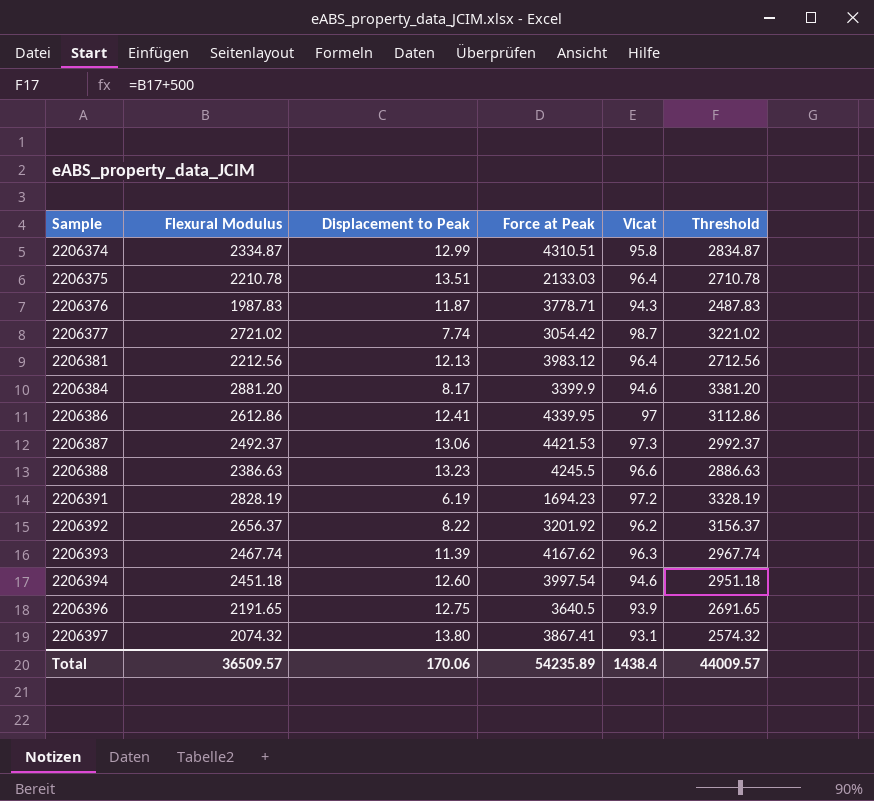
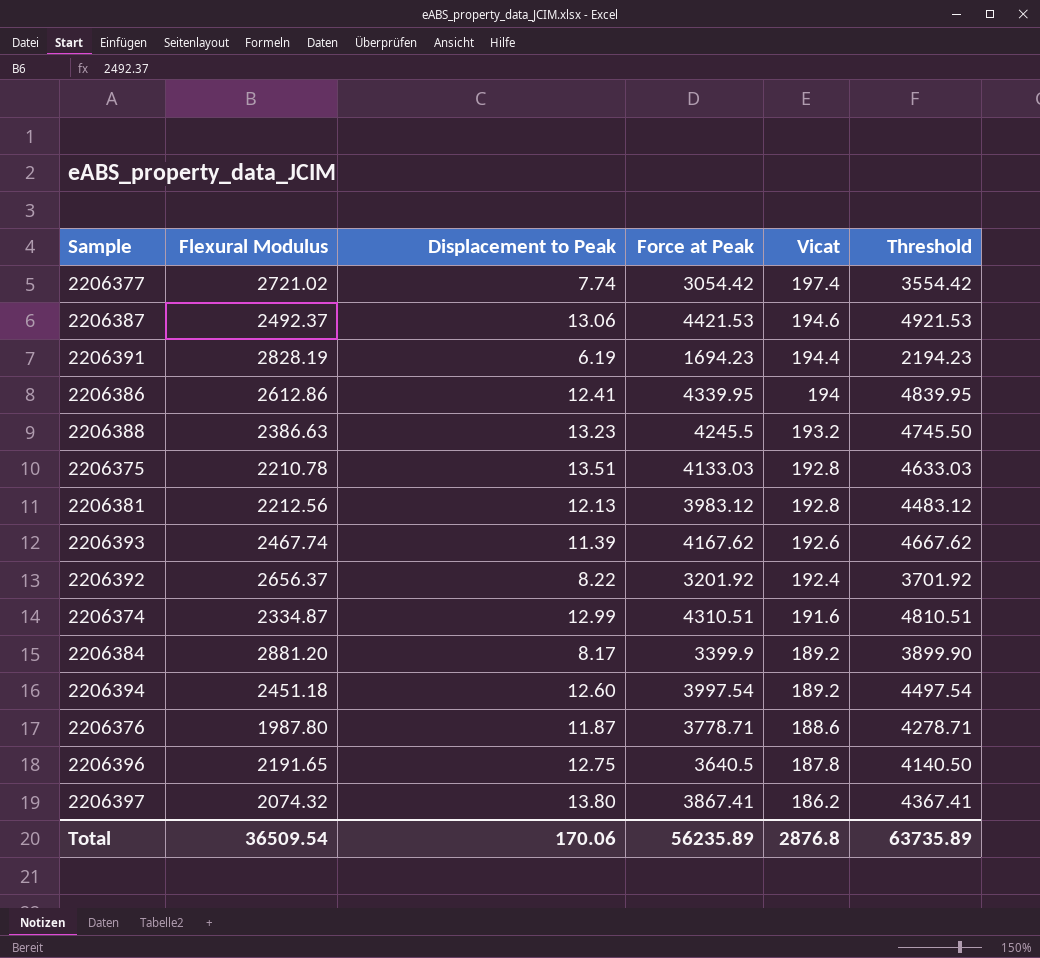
row order: Sample ascending -> Vicat descending
column Threshold | formula: [Flexural Modulus] + 500 -> [Force at Peak] + 500
2206377 | Vicat: 98.7 -> 197.4
2206387 | Vicat: 97.3 -> 194.6
2206391 | Vicat: 97.2 -> 194.4
2206386 | Vicat: 97 -> 194
2206388 | Vicat: 96.6 -> 193.2
2206375 | Force at Peak: 2133.03 -> 4133.03
2206375 | Vicat: 96.4 -> 192.8
2206381 | Vicat: 96.4 -> 192.8
2206393 | Vicat: 96.3 -> 192.6
2206392 | Vicat: 96.2 -> 192.4
2206374 | Vicat: 95.8 -> 191.6
2206384 | Vicat: 94.6 -> 189.2
2206394 | Vicat: 94.6 -> 189.2
2206376 | Flexural Modulus: 1987.83 -> 1987.80
2206376 | Vicat: 94.3 -> 188.6
2206396 | Vicat: 93.9 -> 187.8
2206397 | Vicat: 93.1 -> 186.2
Total | Flexural Modulus: 36509.57 -> 36509.54
Total | Force at Peak: 54235.89 -> 56235.89
Total | Vicat: 1438.4 -> 2876.8
Total | Threshold: 44009.57 -> 63735.89

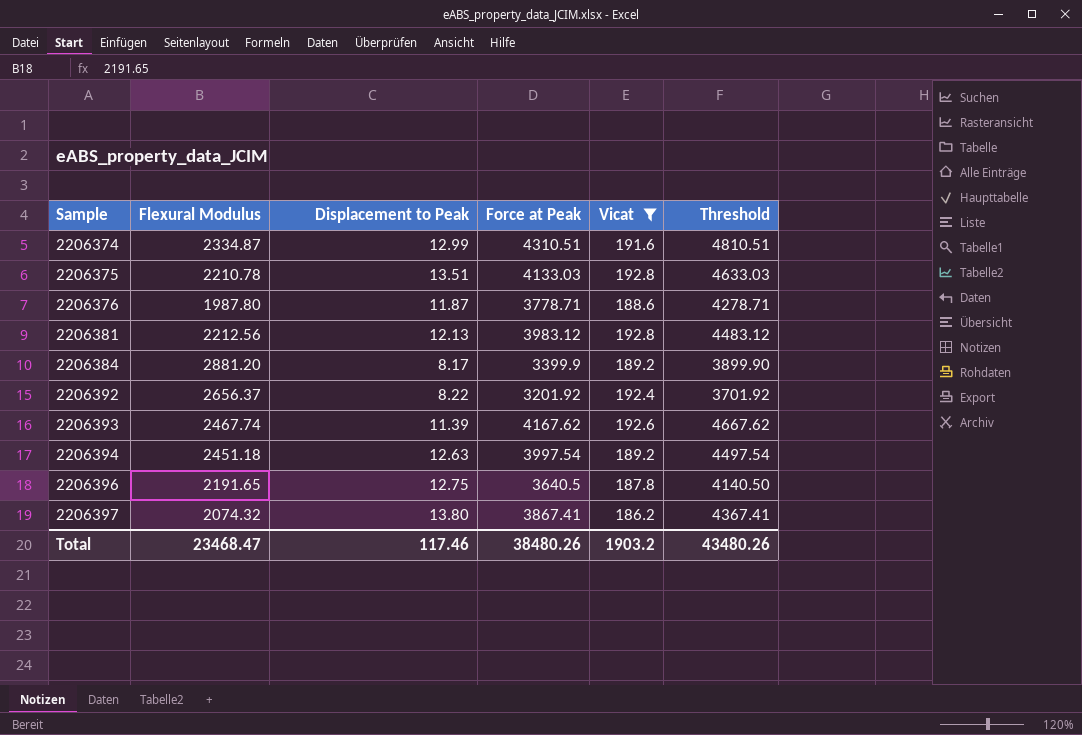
filter: none -> Vicat <= 192.8
row order: Vicat descending -> Sample ascending
2206394 | Displacement to Peak: 12.60 -> 12.63
Total | Flexural Modulus: 36509.54 -> 23468.47
Total | Displacement to Peak: 170.06 -> 117.46
Total | Force at Peak: 56235.89 -> 38480.26
Total | Vicat: 2876.8 -> 1903.2
Total | Threshold: 63735.89 -> 43480.26

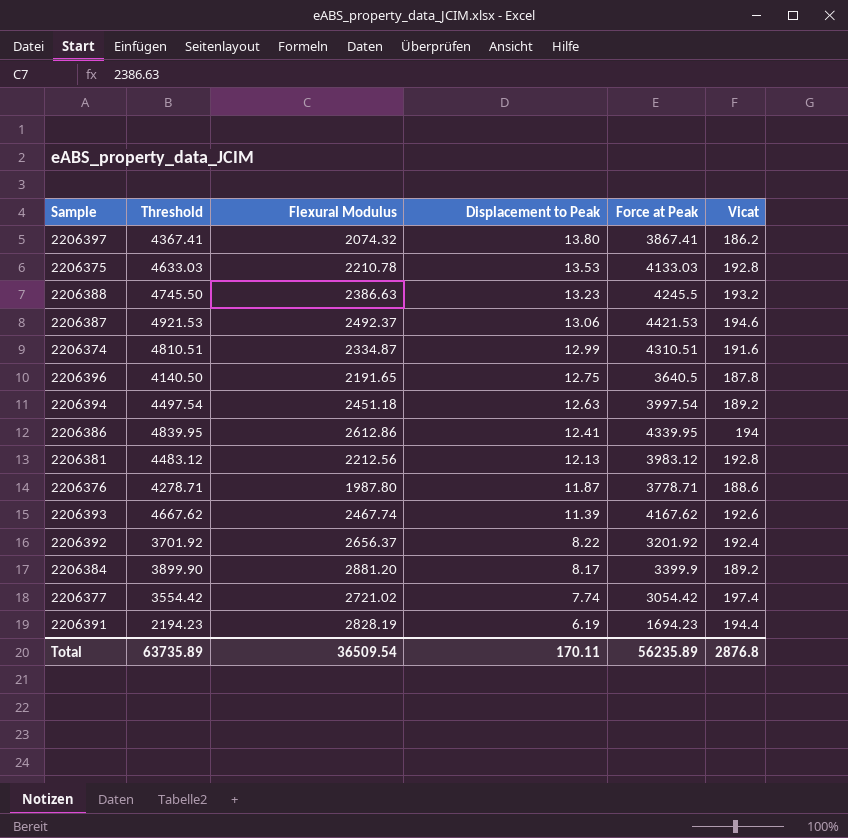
filter: Vicat <= 192.8 -> none
row order: Sample ascending -> Displacement to Peak descending
column Threshold | position: 6 -> 2
2206375 | Displacement to Peak: 13.51 -> 13.53
Total | Threshold: 43480.26 -> 63735.89
Total | Flexural Modulus: 23468.47 -> 36509.54
Total | Displacement to Peak: 117.46 -> 170.11
Total | Force at Peak: 38480.26 -> 56235.89
Total | Vicat: 1903.2 -> 2876.8

